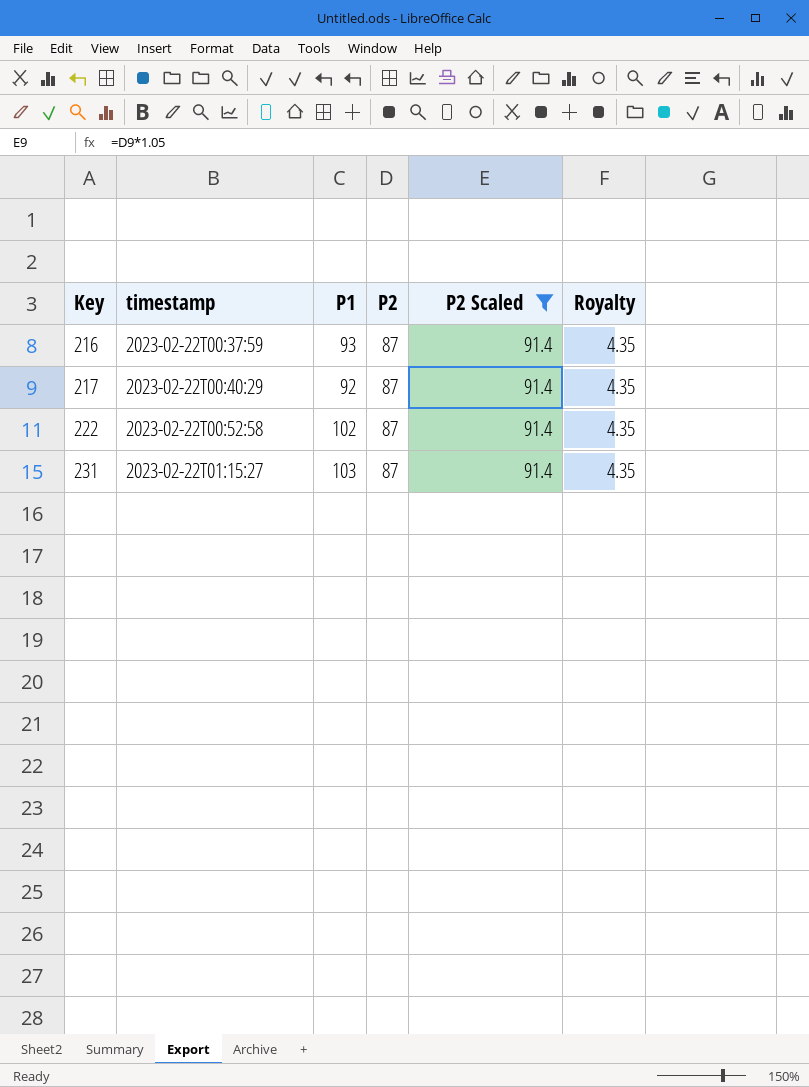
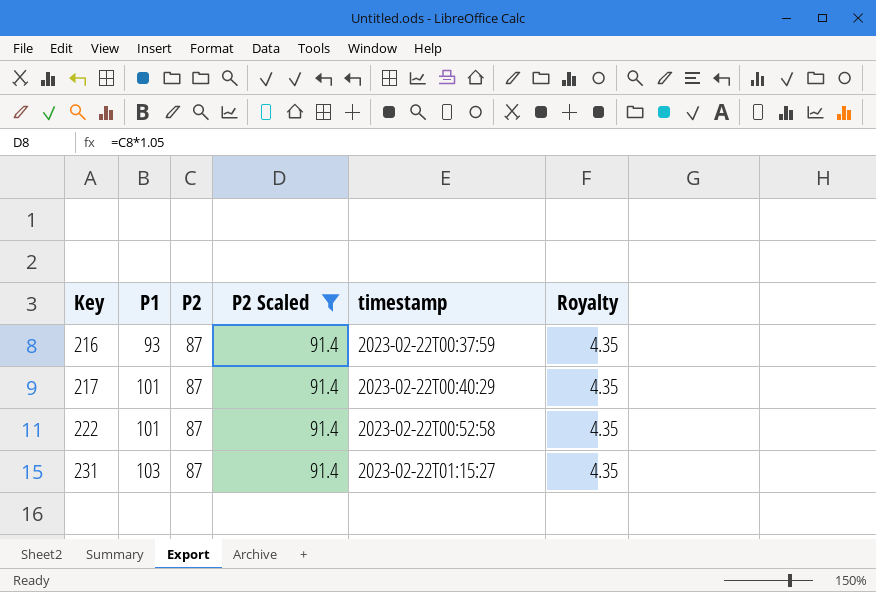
column timestamp | position: 2 -> 5
217 | P1: 92 -> 101
222 | P1: 102 -> 101

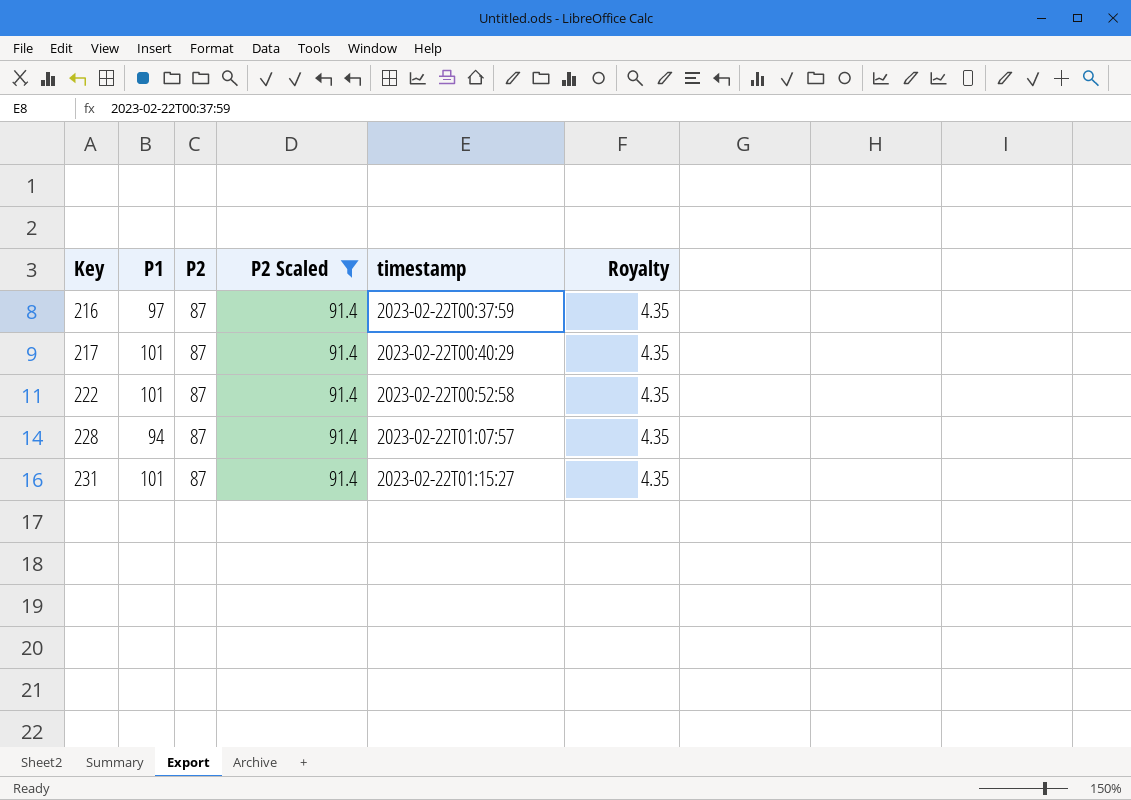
216 | P1: 93 -> 97
row 228: none -> 94 | 87 | 91.4 | 2023-02-22T01:07:57 | 4.35
231 | P1: 103 -> 101

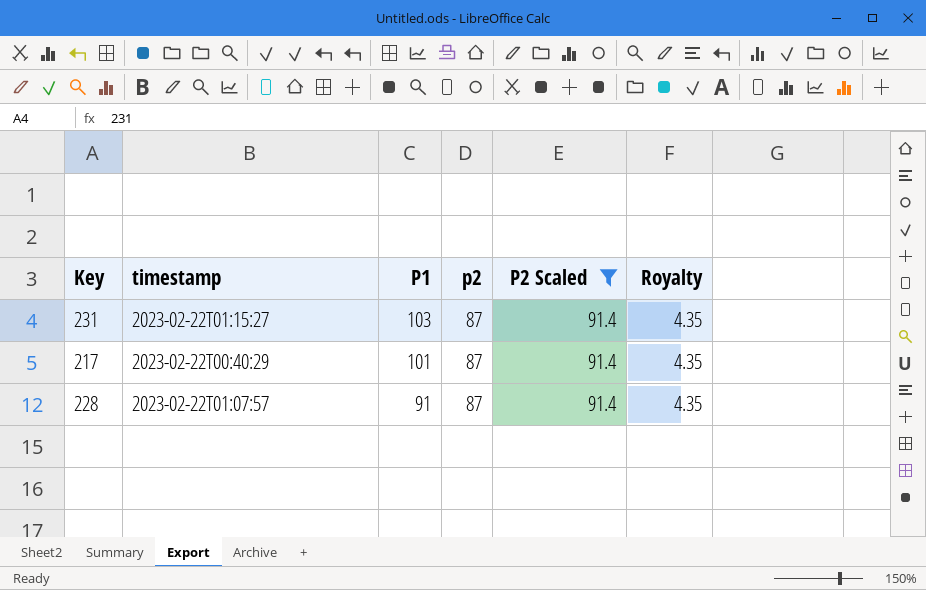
row order: Key ascending -> P1 descending
column timestamp | position: 5 -> 2
column name: P2 -> p2
row 216: 97 | 87 | 91.4 | 2023-02-22T00:37:59 | 4.35 -> none
row 222: 101 | 87 | 91.4 | 2023-02-22T00:52:58 | 4.35 -> none
231 | P1: 101 -> 103
228 | P1: 94 -> 91

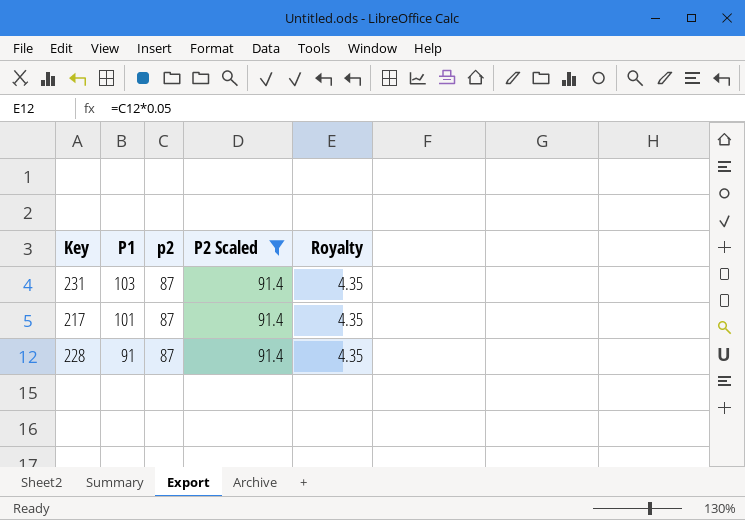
column timestamp | position: 2 -> none

